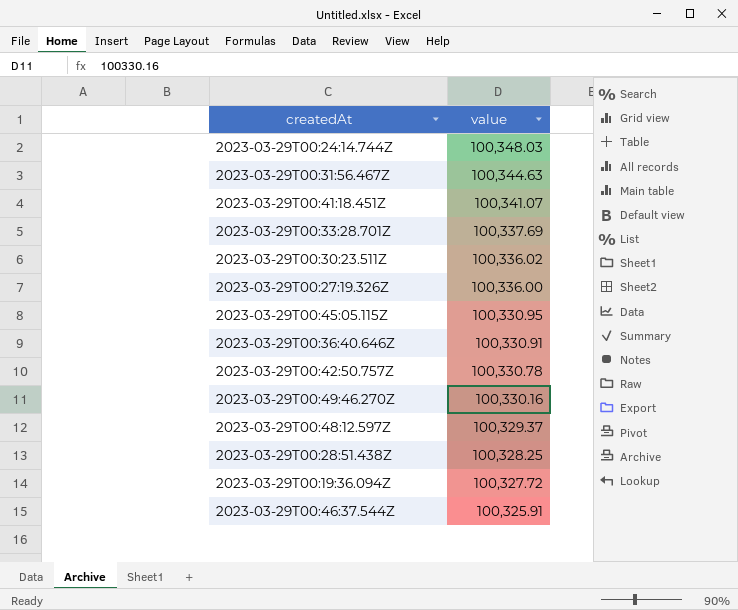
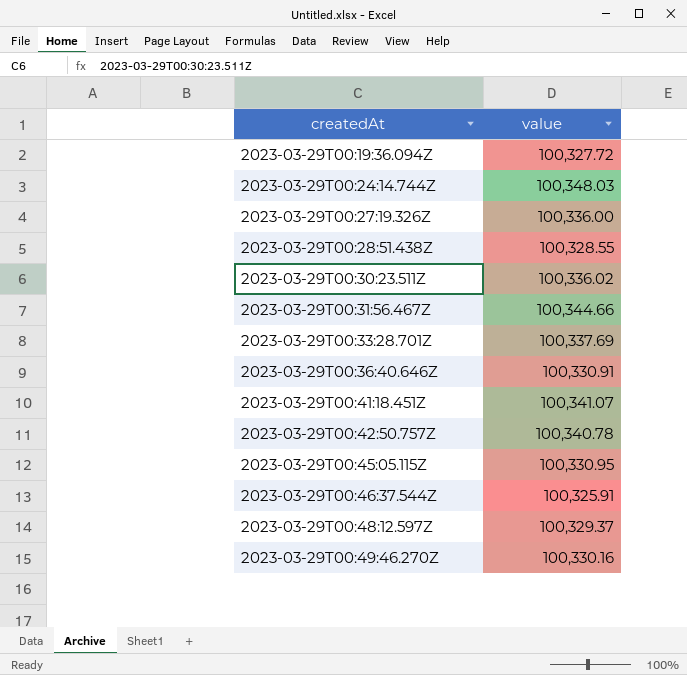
row order: value descending -> createdAt ascending
2023-03-29T00:28:51.438Z | value: 100,328.25 -> 100,328.55
2023-03-29T00:31:56.467Z | value: 100,344.63 -> 100,344.66
2023-03-29T00:42:50.757Z | value: 100,330.78 -> 100,340.78

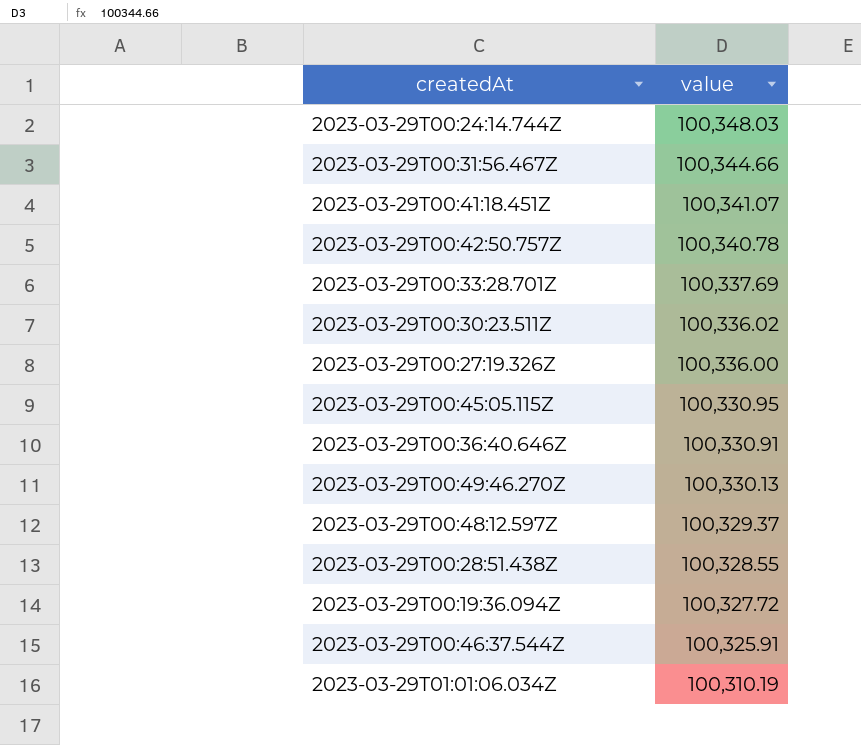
row order: createdAt ascending -> value descending
2023-03-29T00:49:46.270Z | value: 100,330.16 -> 100,330.13
row 2023-03-29T01:01:06.034Z: none -> 100,310.19

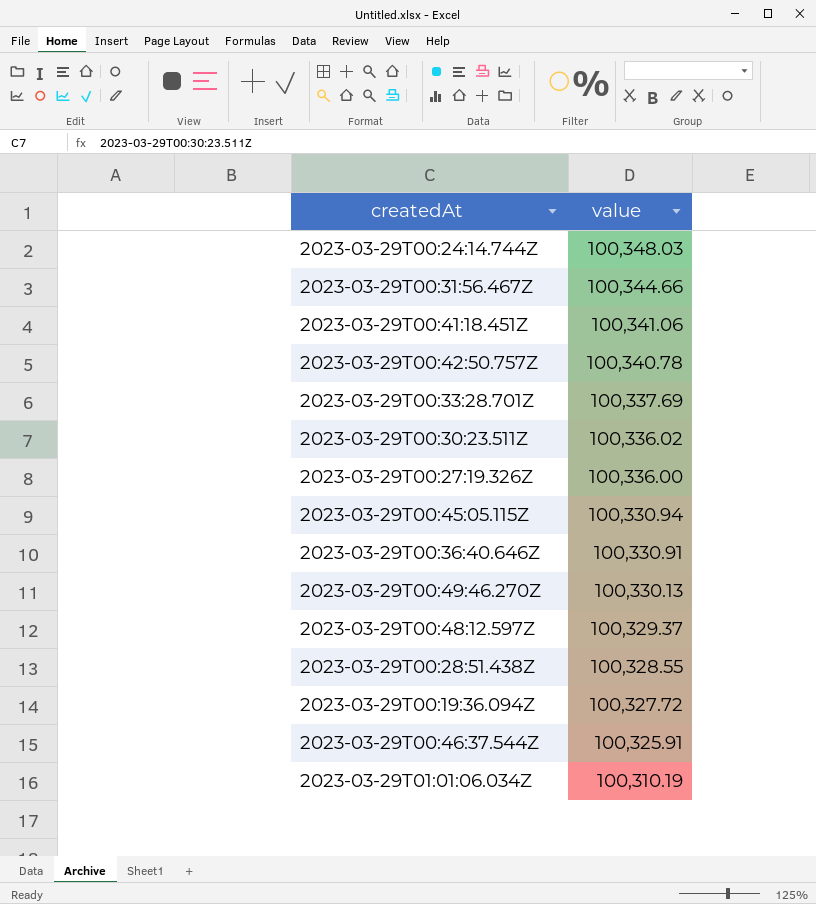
2023-03-29T00:41:18.451Z | value: 100,341.07 -> 100,341.06
2023-03-29T00:45:05.115Z | value: 100,330.95 -> 100,330.94

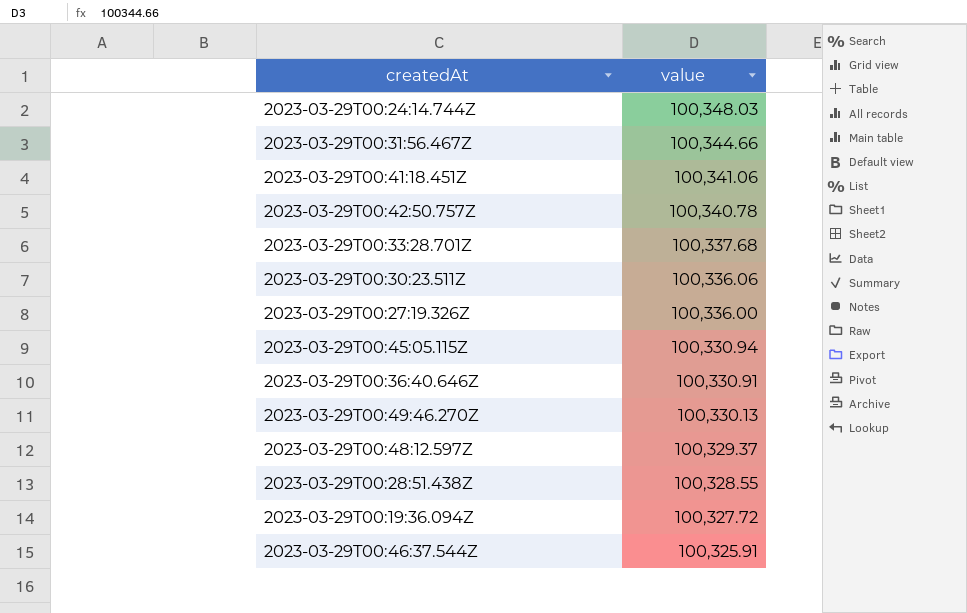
row 2023-03-29T01:01:06.034Z: 100,310.19 -> none
2023-03-29T00:33:28.701Z | value: 100,337.69 -> 100,337.68
2023-03-29T00:30:23.511Z | value: 100,336.02 -> 100,336.06

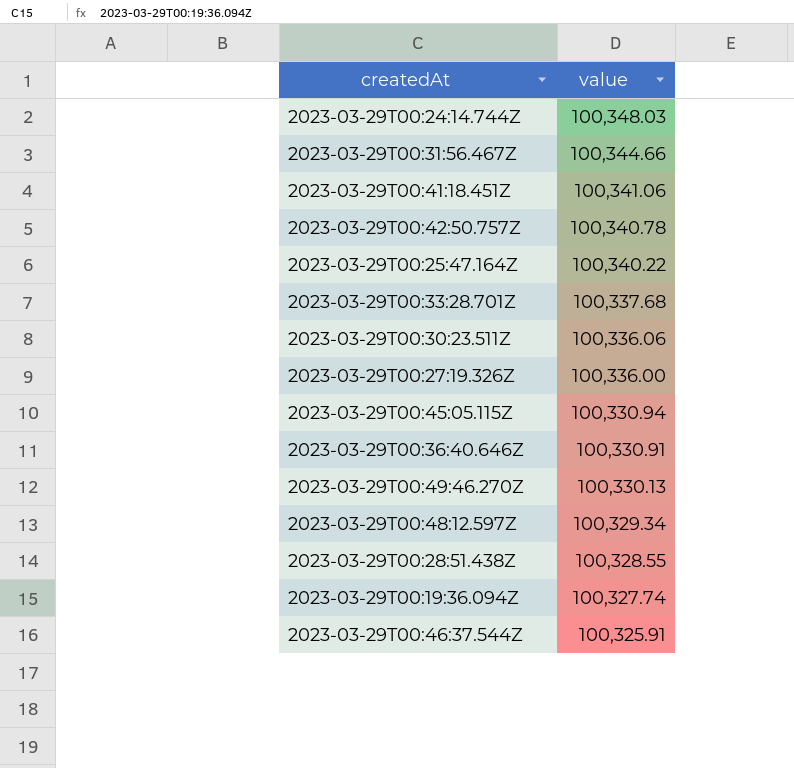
row 2023-03-29T00:25:47.164Z: none -> 100,340.22
2023-03-29T00:48:12.597Z | value: 100,329.37 -> 100,329.34
2023-03-29T00:19:36.094Z | value: 100,327.72 -> 100,327.74

